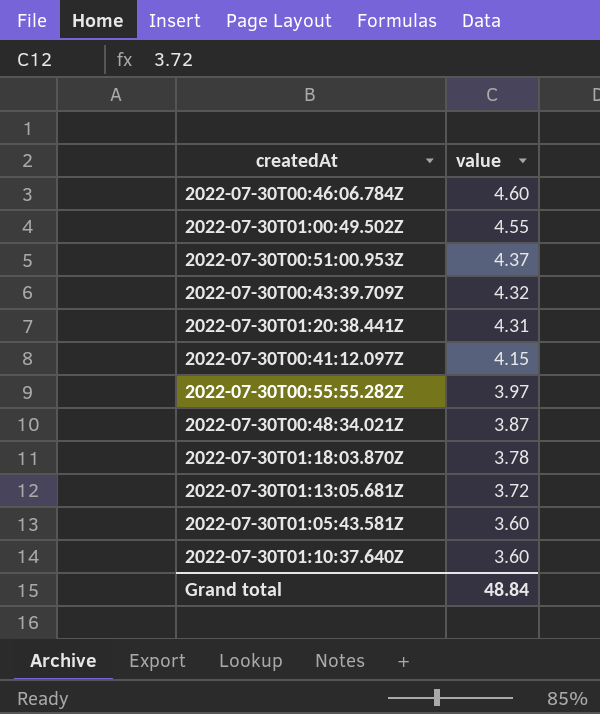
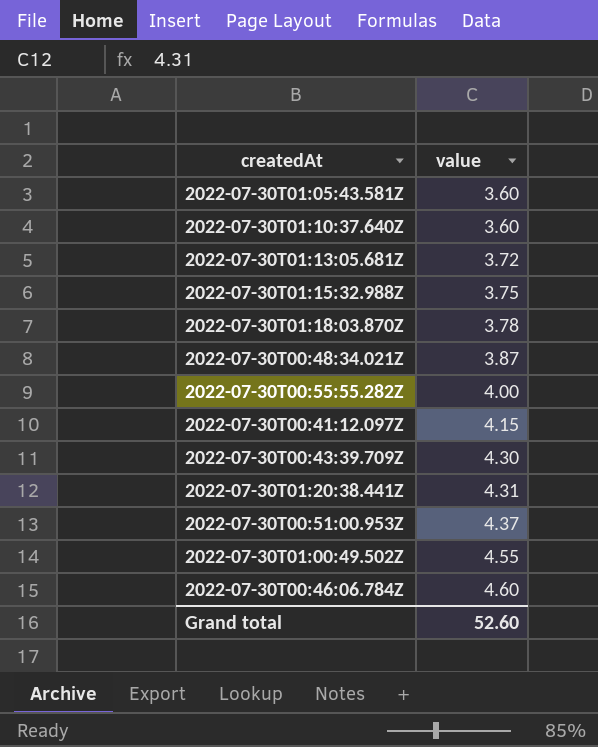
row order: value descending -> value ascending
row 2022-07-30T01:15:32.988Z: none -> 3.75
2022-07-30T00:55:55.282Z | value: 3.97 -> 4.00
2022-07-30T00:43:39.709Z | value: 4.32 -> 4.30
Grand total | value: 48.84 -> 52.60

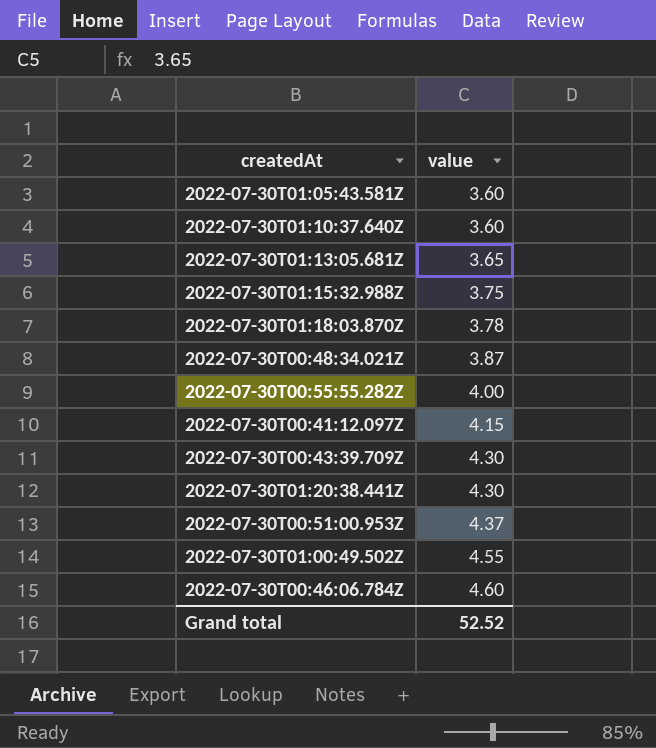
2022-07-30T01:13:05.681Z | value: 3.72 -> 3.65
2022-07-30T01:20:38.441Z | value: 4.31 -> 4.30
Grand total | value: 52.60 -> 52.52

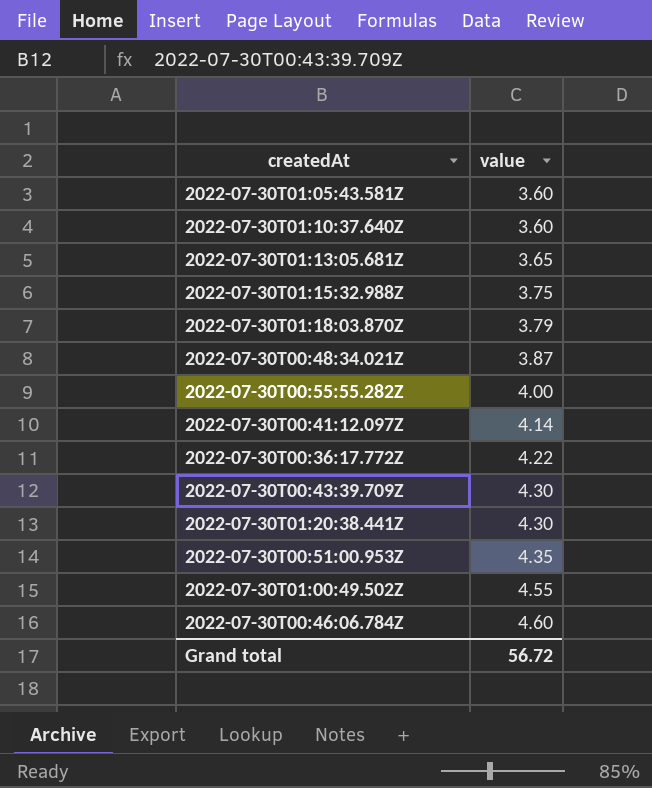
2022-07-30T01:18:03.870Z | value: 3.78 -> 3.79
2022-07-30T00:41:12.097Z | value: 4.15 -> 4.14
row 2022-07-30T00:36:17.772Z: none -> 4.22
2022-07-30T00:51:00.953Z | value: 4.37 -> 4.35
Grand total | value: 52.52 -> 56.72

